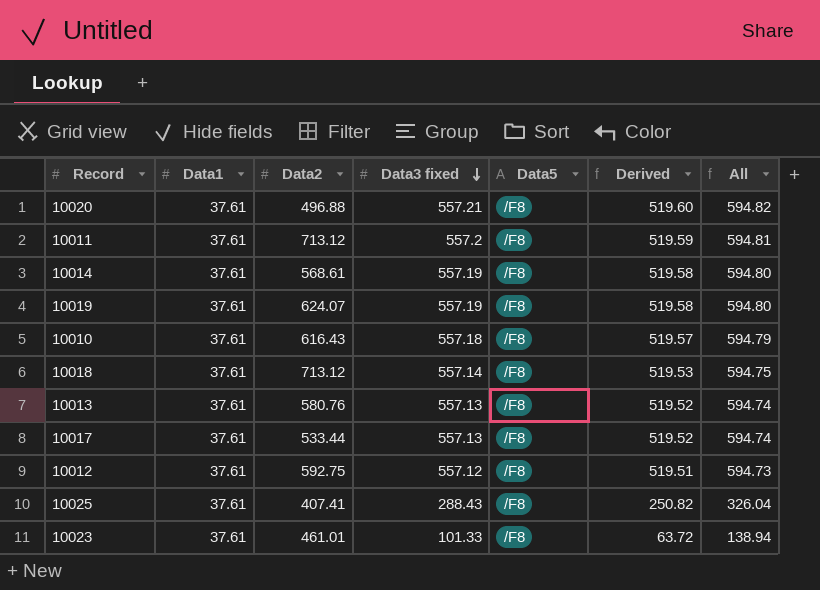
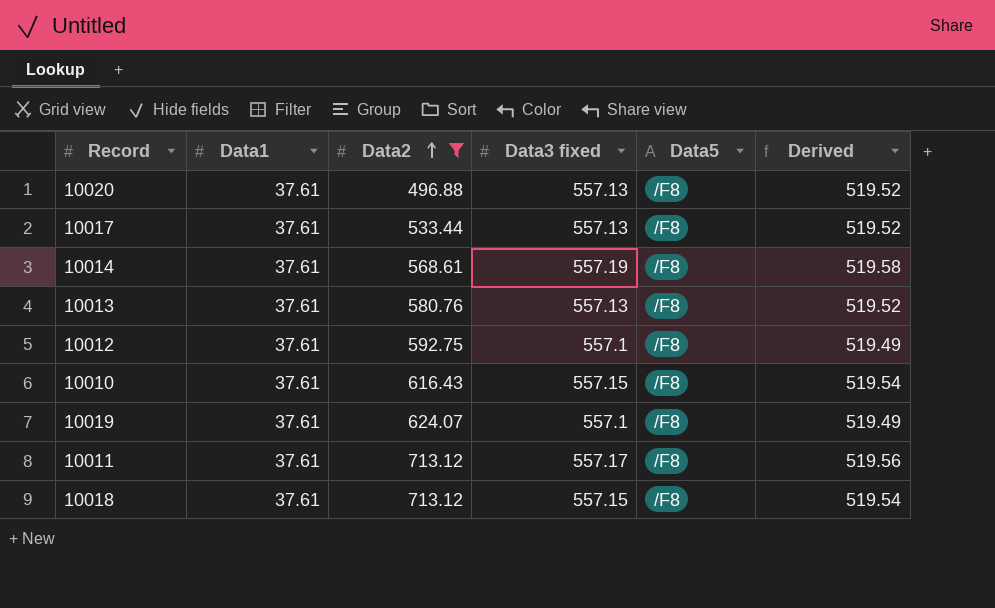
filter: none -> Data2 >= 496.88
row order: Data3 fixed descending -> Data2 ascending
column All | formula: [Data1] + [Data3 fixed] -> none
10020 | Data3 fixed: 557.21 -> 557.13
10020 | Derived: 519.60 -> 519.52
10012 | Data3 fixed: 557.12 -> 557.1
10012 | Derived: 519.51 -> 519.49
10010 | Data3 fixed: 557.18 -> 557.15
10010 | Derived: 519.57 -> 519.54
10019 | Data3 fixed: 557.19 -> 557.1
10019 | Derived: 519.58 -> 519.49
10011 | Data3 fixed: 557.2 -> 557.17
10011 | Derived: 519.59 -> 519.56
10018 | Data3 fixed: 557.14 -> 557.15
10018 | Derived: 519.53 -> 519.54

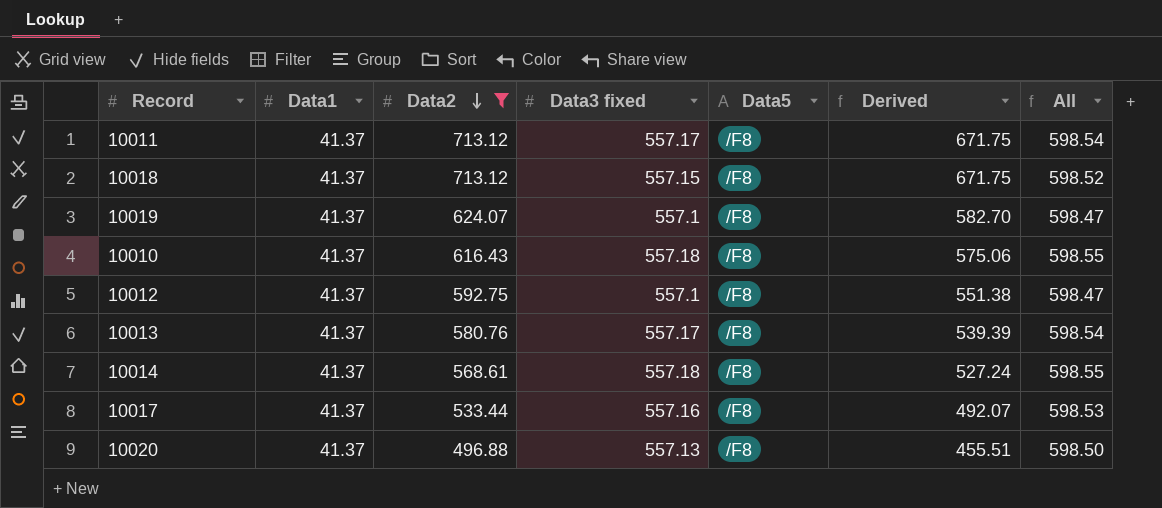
row order: Data2 ascending -> Data2 descending
column Derived | formula: [Data3 fixed] - [Data1] -> [Data2] - [Data1]
column All | formula: none -> [Data1] + [Data3 fixed]
10011 | Data1: 37.61 -> 41.37
10018 | Data1: 37.61 -> 41.37
10019 | Data1: 37.61 -> 41.37
10010 | Data1: 37.61 -> 41.37
10010 | Data3 fixed: 557.15 -> 557.18
10012 | Data1: 37.61 -> 41.37
10013 | Data1: 37.61 -> 41.37
10013 | Data3 fixed: 557.13 -> 557.17
10014 | Data1: 37.61 -> 41.37
10014 | Data3 fixed: 557.19 -> 557.18
10017 | Data1: 37.61 -> 41.37
10017 | Data3 fixed: 557.13 -> 557.16
10020 | Data1: 37.61 -> 41.37

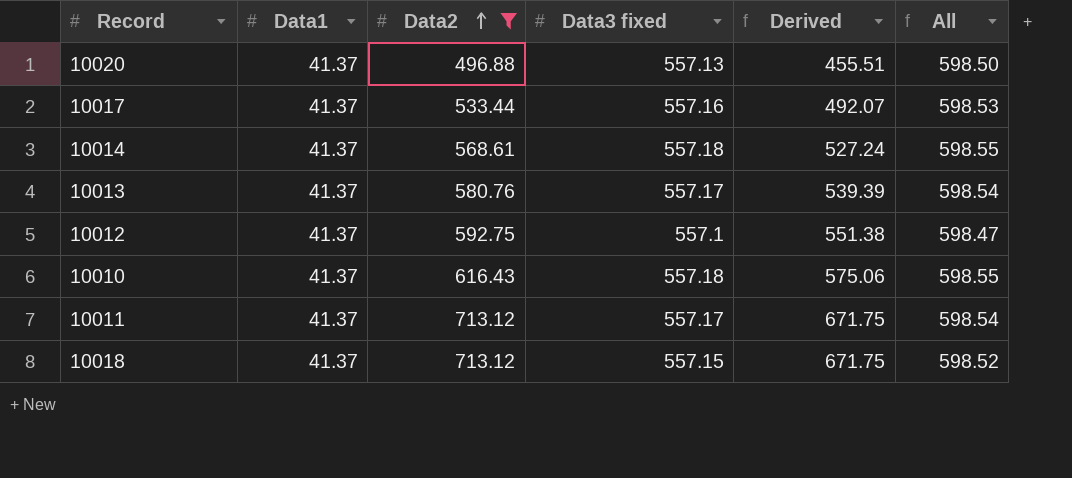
row order: Data2 descending -> Data2 ascending
column Data5 | position: 5 -> none
row 10019: 41.37 | 624.07 | 557.1 | /F8 | 582.70 | 598.47 -> none

